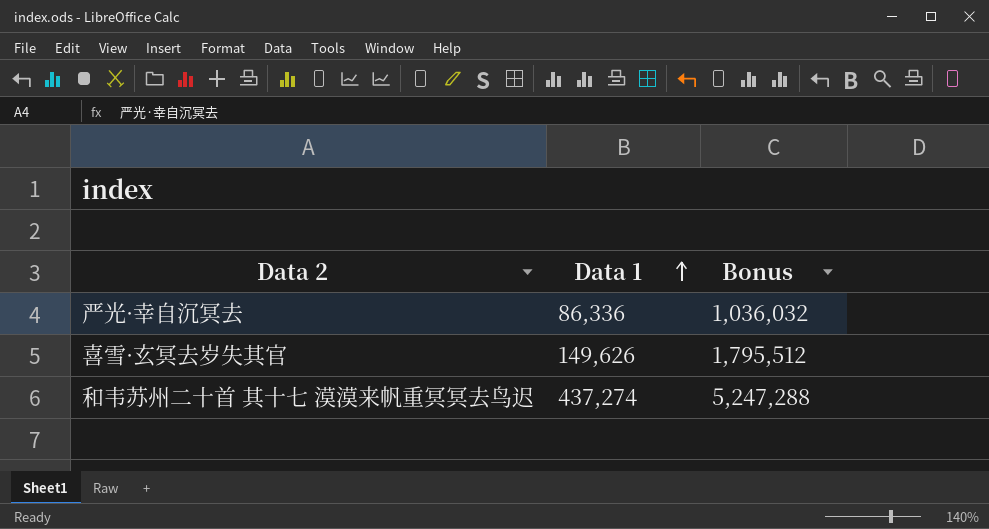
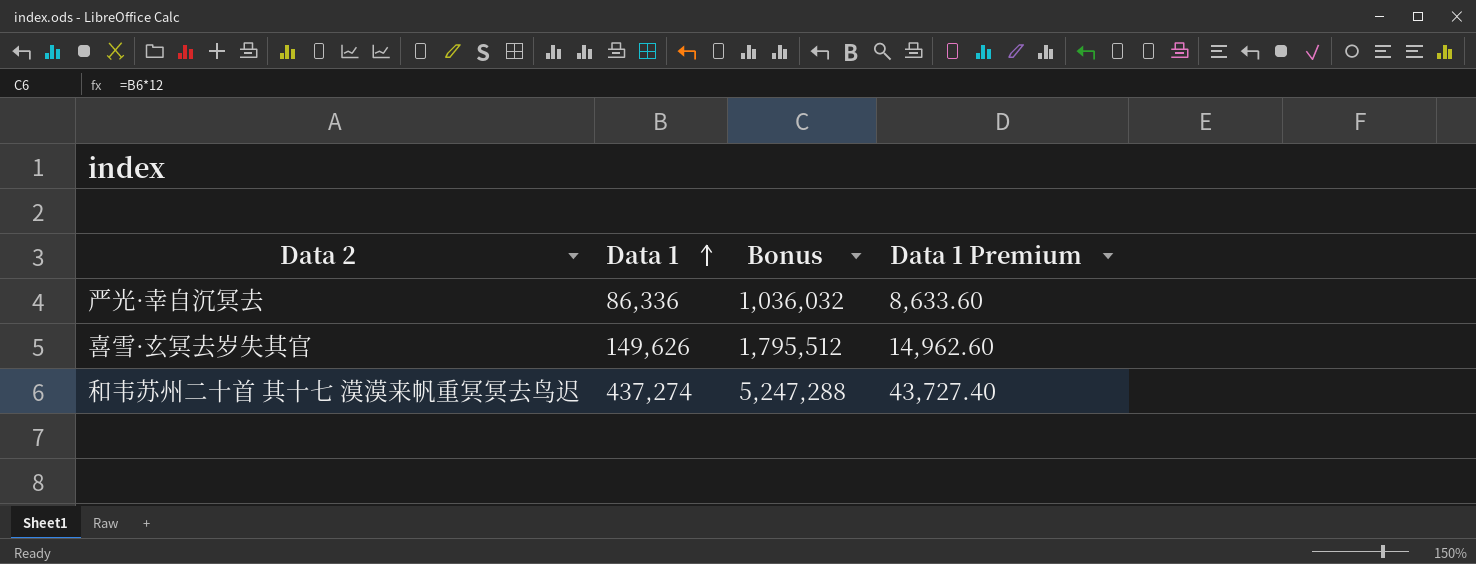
column Data 1 Premium | formula: none -> [Data 1] * 0.1

